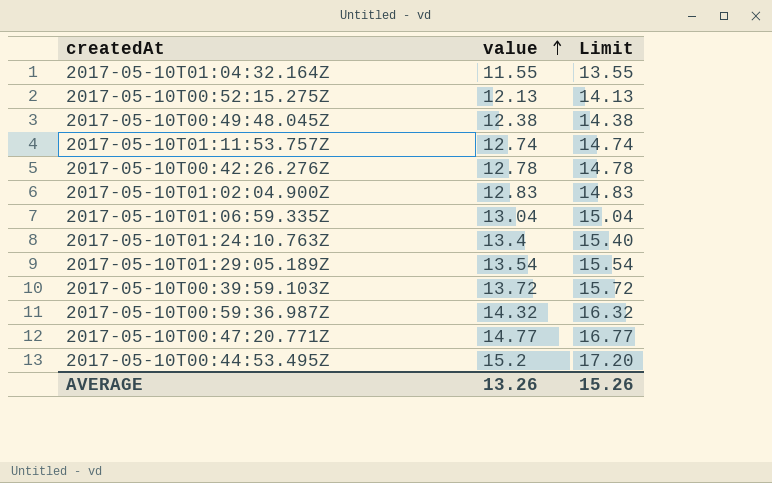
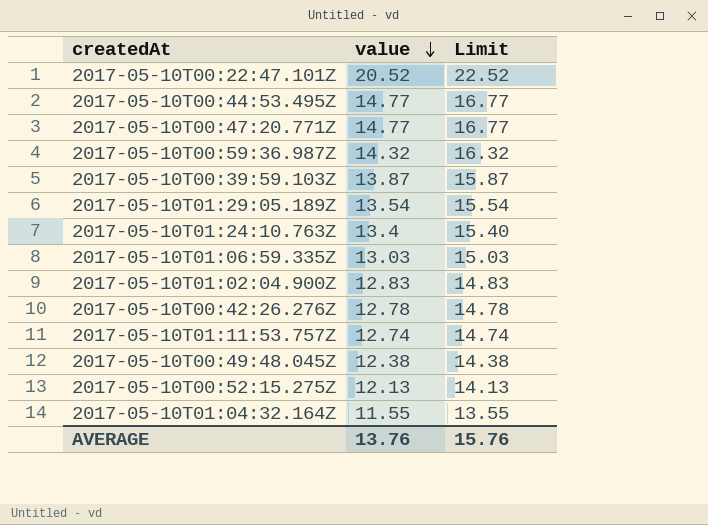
row order: value ascending -> value descending
row 2017-05-10T00:22:47.101Z: none -> 20.52 | 22.52
2017-05-10T00:44:53.495Z | value: 15.2 -> 14.77
2017-05-10T00:44:53.495Z | Limit: 17.20 -> 16.77
2017-05-10T00:39:59.103Z | value: 13.72 -> 13.87
2017-05-10T00:39:59.103Z | Limit: 15.72 -> 15.87
2017-05-10T01:06:59.335Z | value: 13.04 -> 13.03
2017-05-10T01:06:59.335Z | Limit: 15.04 -> 15.03
AVERAGE | value: 13.26 -> 13.76
AVERAGE | Limit: 15.26 -> 15.76

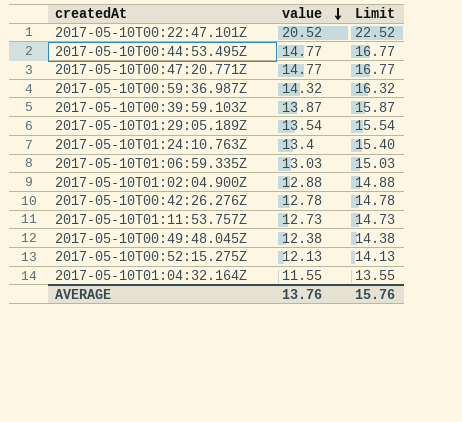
2017-05-10T01:02:04.900Z | value: 12.83 -> 12.88
2017-05-10T01:02:04.900Z | Limit: 14.83 -> 14.88
2017-05-10T01:11:53.757Z | value: 12.74 -> 12.73
2017-05-10T01:11:53.757Z | Limit: 14.74 -> 14.73

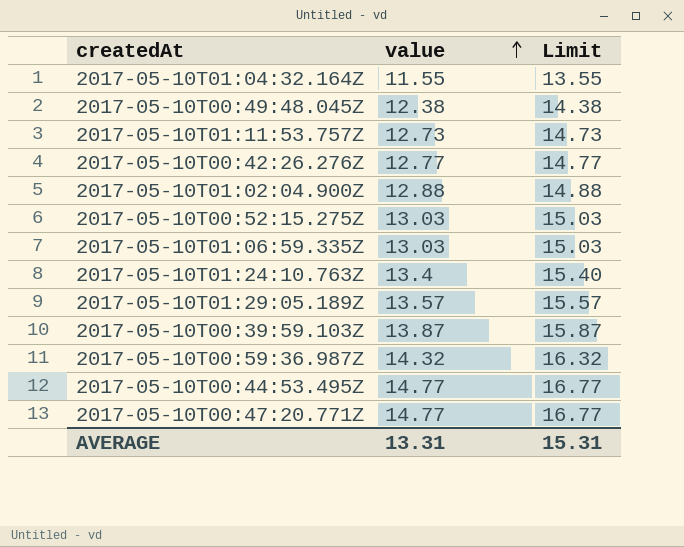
row order: value descending -> value ascending
row 2017-05-10T00:22:47.101Z: 20.52 | 22.52 -> none
2017-05-10T00:42:26.276Z | value: 12.78 -> 12.77
2017-05-10T00:42:26.276Z | Limit: 14.78 -> 14.77
2017-05-10T00:52:15.275Z | value: 12.13 -> 13.03
2017-05-10T00:52:15.275Z | Limit: 14.13 -> 15.03
2017-05-10T01:29:05.189Z | value: 13.54 -> 13.57
2017-05-10T01:29:05.189Z | Limit: 15.54 -> 15.57
AVERAGE | value: 13.76 -> 13.31
AVERAGE | Limit: 15.76 -> 15.31

